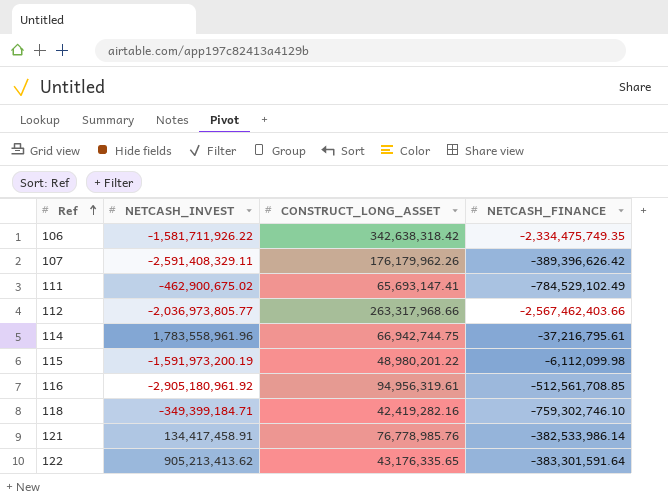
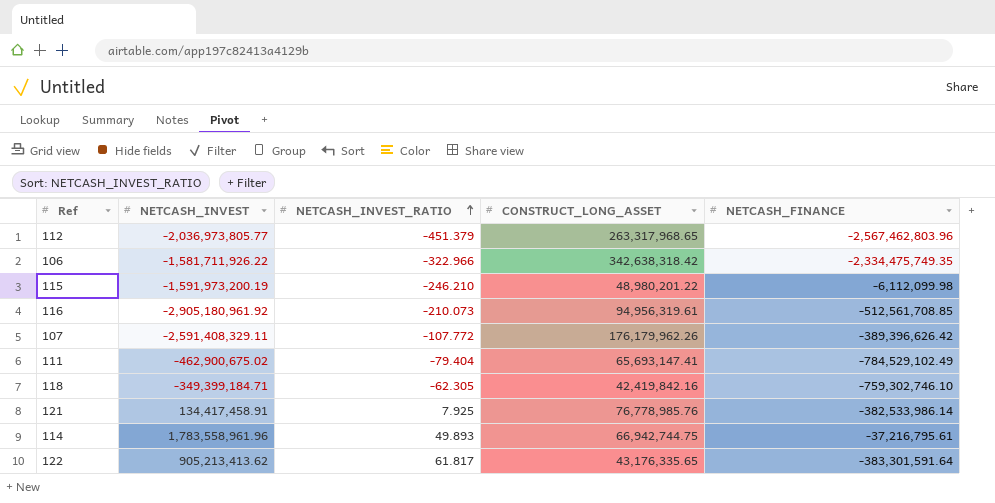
row order: Ref ascending -> NETCASH_INVEST_RATIO ascending
column NETCASH_INVEST_RATIO | position: none -> 3
112 | CONSTRUCT_LONG_ASSET: 263,317,968.66 -> 263,317,968.65
112 | NETCASH_FINANCE: -2,567,462,403.66 -> -2,567,462,803.96
118 | CONSTRUCT_LONG_ASSET: 42,419,282.16 -> 42,419,842.16

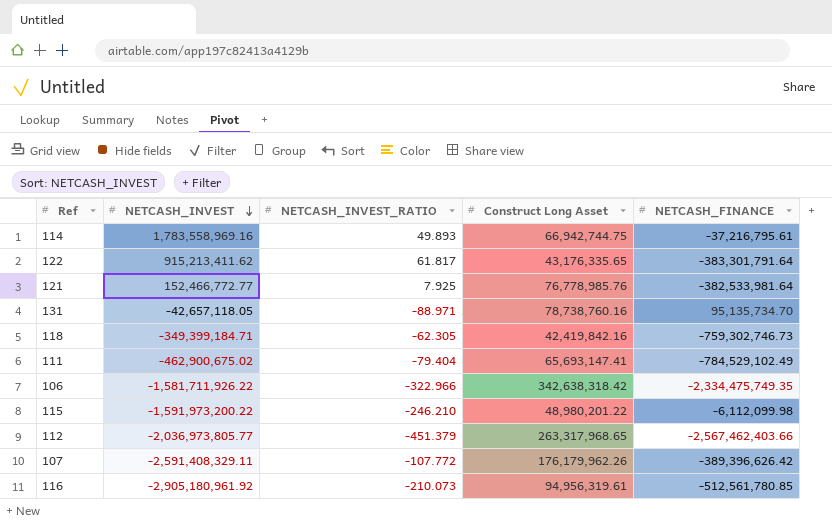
row order: NETCASH_INVEST_RATIO ascending -> NETCASH_INVEST descending
column name: CONSTRUCT_LONG_ASSET -> Construct Long Asset
114 | NETCASH_INVEST: 1,783,558,961.96 -> 1,783,558,969.16
122 | NETCASH_INVEST: 905,213,413.62 -> 915,213,411.62
122 | NETCASH_FINANCE: -383,301,591.64 -> -383,301,791.64
121 | NETCASH_INVEST: 134,417,458.91 -> 152,466,772.77
121 | NETCASH_FINANCE: -382,533,986.14 -> -382,533,981.64
row 131: none -> -42,657,118.05 | -88.971 | 78,738,760.16 | 95,135,734.70
118 | NETCASH_FINANCE: -759,302,746.10 -> -759,302,746.73
115 | NETCASH_INVEST: -1,591,973,200.19 -> -1,591,973,200.22
112 | NETCASH_FINANCE: -2,567,462,803.96 -> -2,567,462,403.66
116 | NETCASH_FINANCE: -512,561,708.85 -> -512,561,780.85

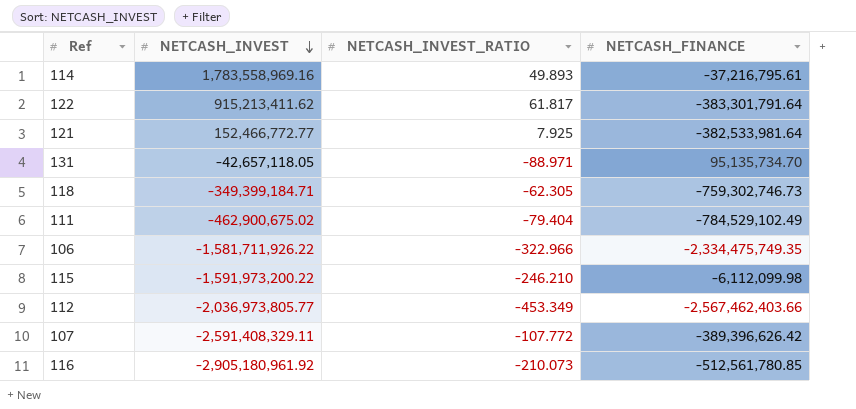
column Construct Long Asset | position: 4 -> none
112 | NETCASH_INVEST_RATIO: -451.379 -> -453.349

